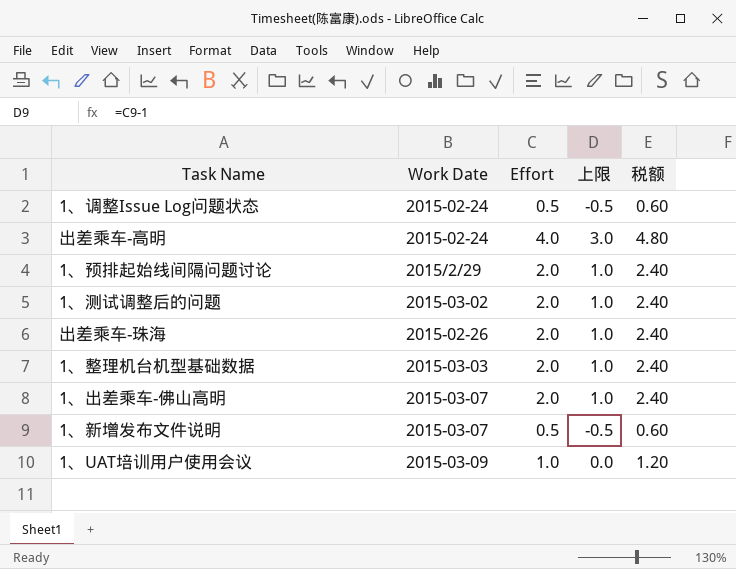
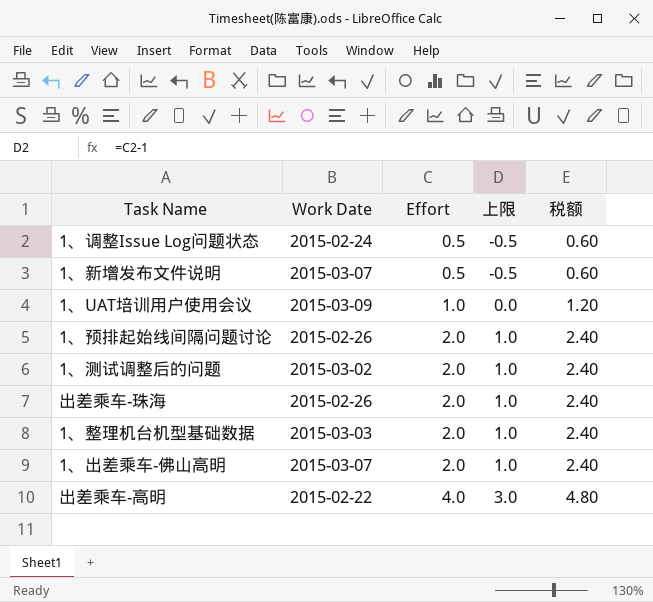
row order: none -> Effort ascending
1、预排起始线间隔问题讨论 | Work Date: 2015/2/29 -> 2015-02-26
出差乘车-高明 | Work Date: 2015-02-24 -> 2015-02-22

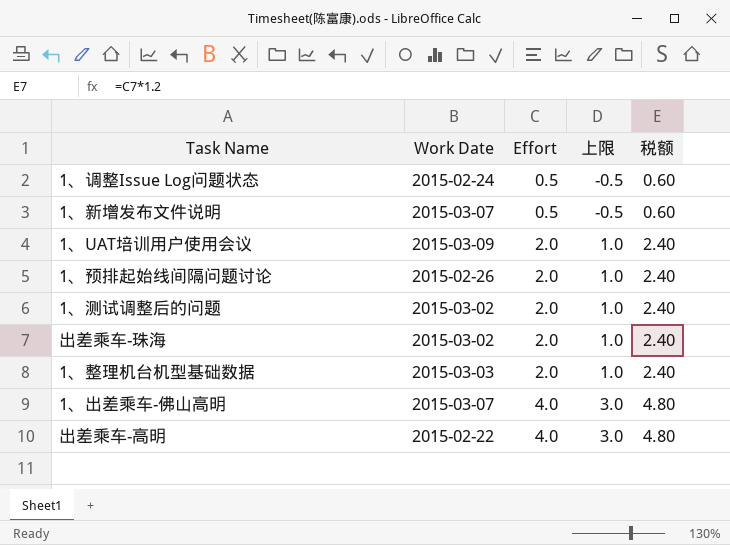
1、UAT培训用户使用会议 | Effort: 1.0 -> 2.0
1、UAT培训用户使用会议 | 上限: 0.0 -> 1.0
1、UAT培训用户使用会议 | 税额: 1.20 -> 2.40
出差乘车-珠海 | Work Date: 2015-02-26 -> 2015-03-02
1、出差乘车-佛山高明 | Effort: 2.0 -> 4.0
1、出差乘车-佛山高明 | 上限: 1.0 -> 3.0
1、出差乘车-佛山高明 | 税额: 2.40 -> 4.80

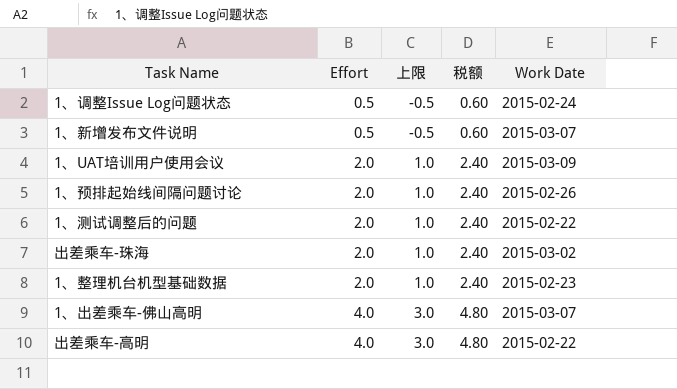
column Work Date | position: 2 -> 5
1、测试调整后的问题 | Work Date: 2015-03-02 -> 2015-02-22
1、整理机台机型基础数据 | Work Date: 2015-03-03 -> 2015-02-23

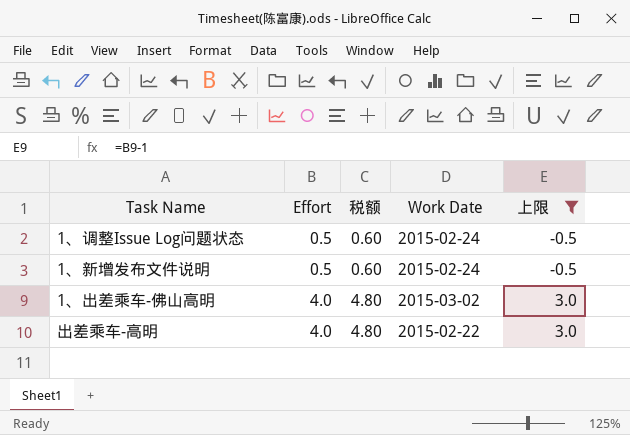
filter: none -> 上限 != 1.0
column 上限 | position: 3 -> 5
1、新增发布文件说明 | Work Date: 2015-03-07 -> 2015-02-24
1、出差乘车-佛山高明 | Work Date: 2015-03-07 -> 2015-03-02

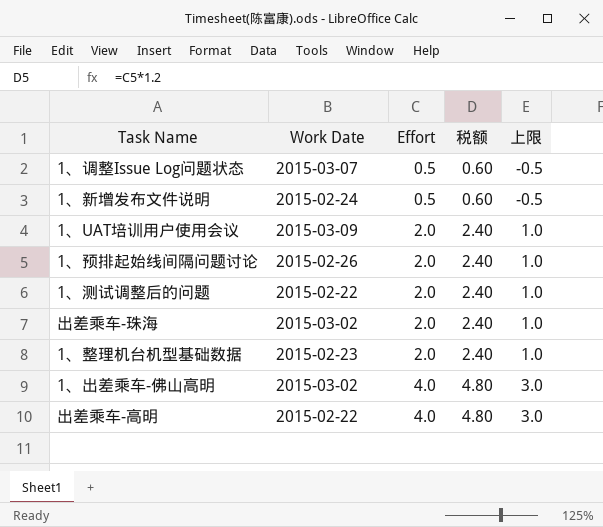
filter: 上限 != 1.0 -> none
column Work Date | position: 4 -> 2
1、调整Issue Log问题状态 | Work Date: 2015-02-24 -> 2015-03-07

